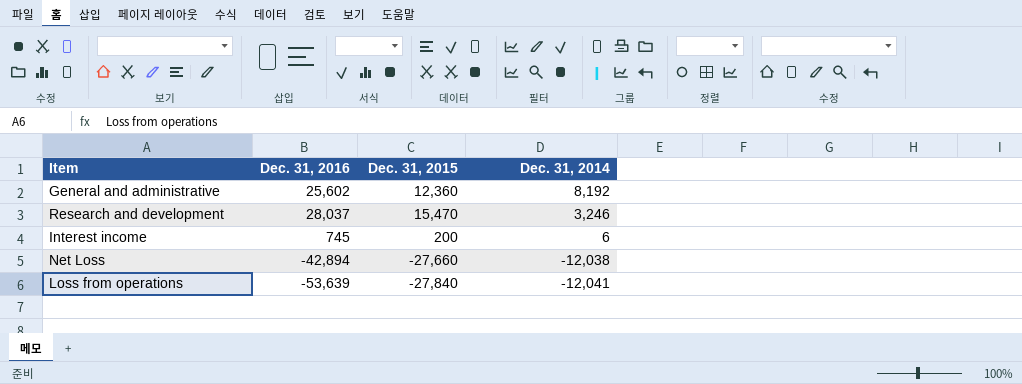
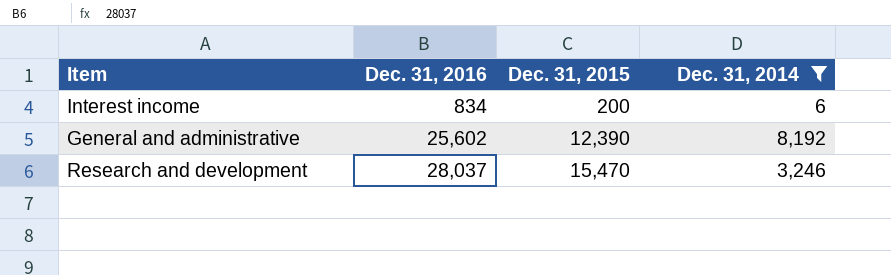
filter: none -> Dec. 31, 2014 >= 6
row order: Dec. 31, 2014 descending -> Dec. 31, 2016 ascending
Interest income | Dec. 31, 2016: 745 -> 834
General and administrative | Dec. 31, 2015: 12,360 -> 12,390

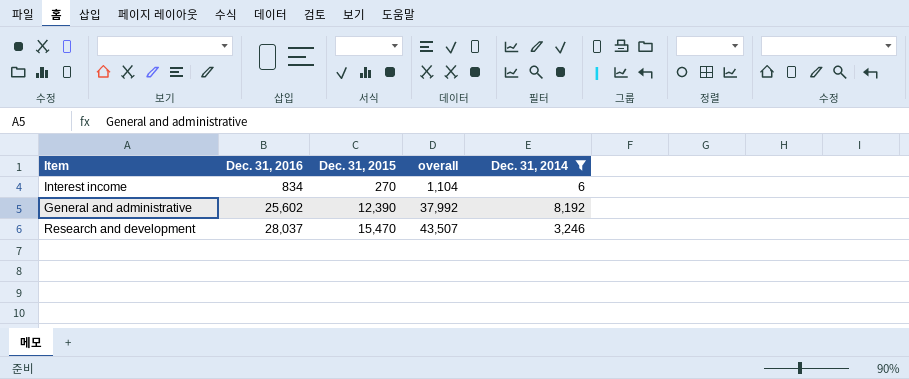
column overall | formula: none -> [Dec. 31, 2016] + [Dec. 31, 2015]
Interest income | Dec. 31, 2015: 200 -> 270

